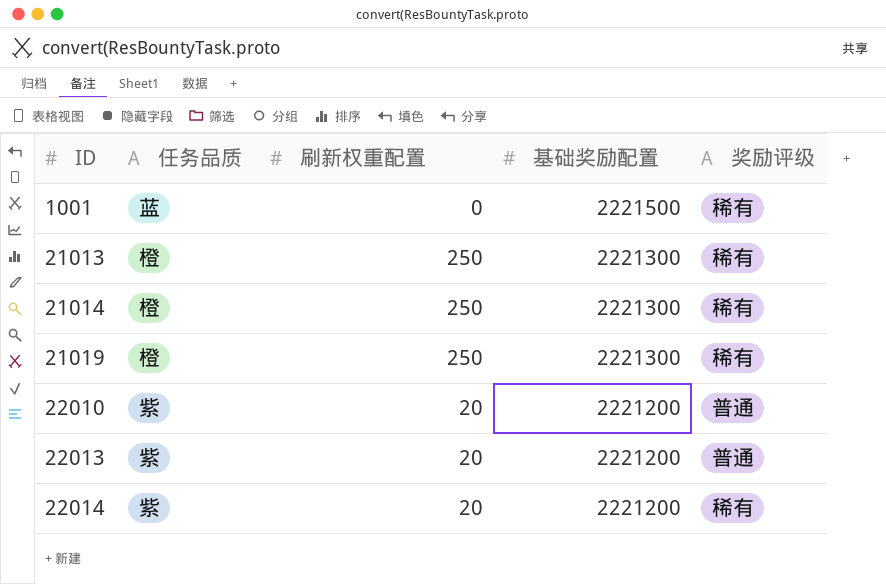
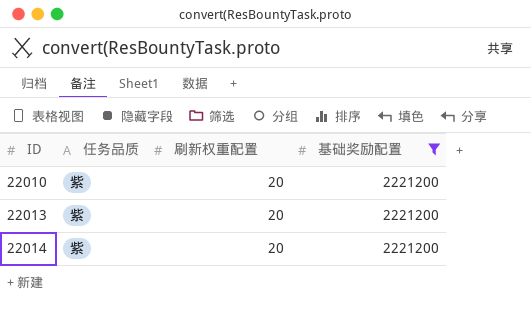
filter: none -> 基础奖励配置 = 2221200
column 奖励评级 | position: 5 -> none

